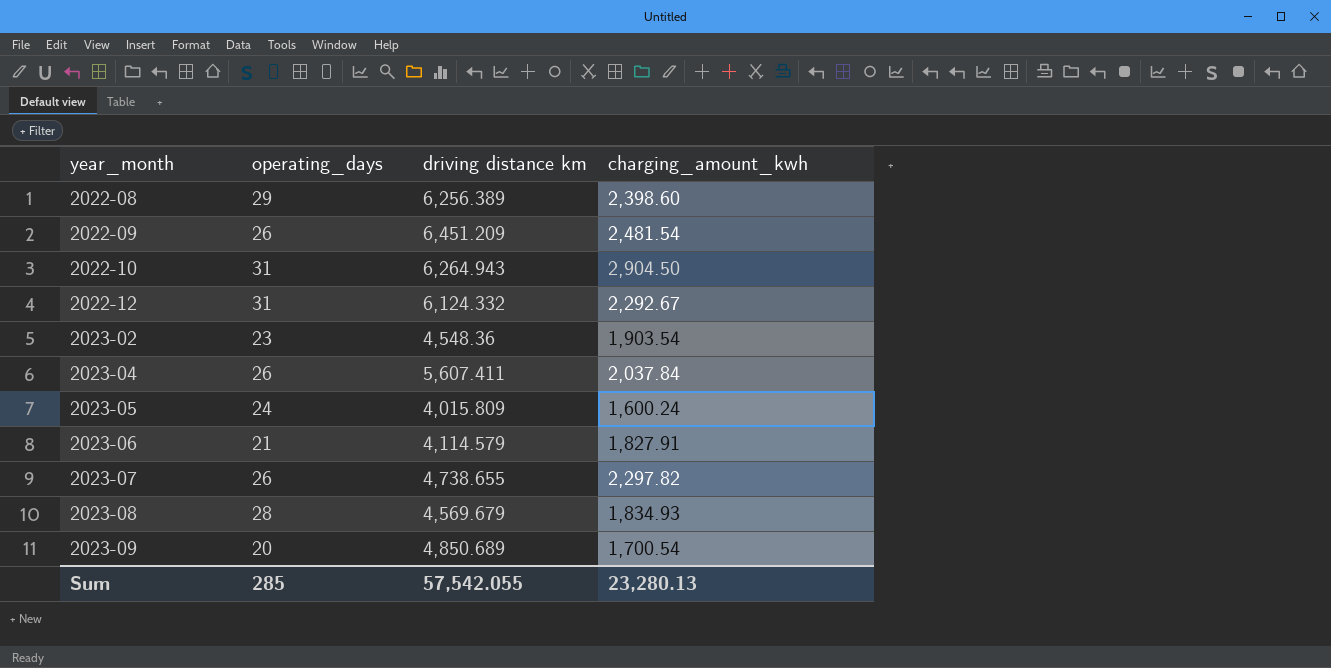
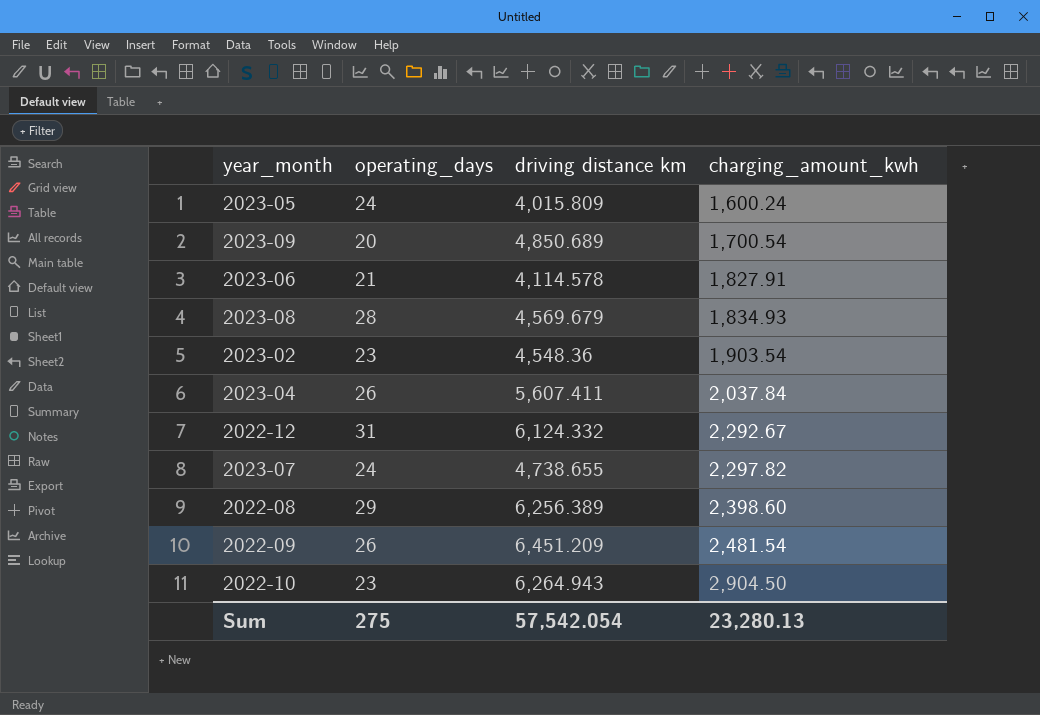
row order: year_month ascending -> charging_amount_kwh ascending
2023-06 | driving distance km: 4,114.579 -> 4,114.578
2023-07 | operating_days: 26 -> 24
2022-10 | operating_days: 31 -> 23
Sum | operating_days: 285 -> 275
Sum | driving distance km: 57,542.055 -> 57,542.054

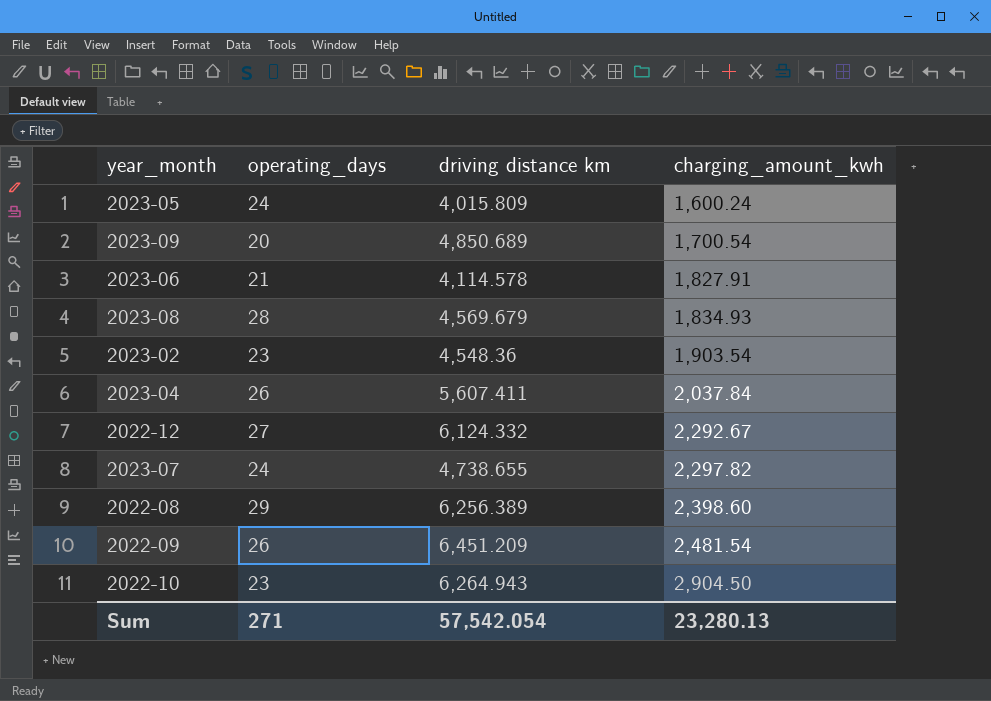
2022-12 | operating_days: 31 -> 27
Sum | operating_days: 275 -> 271

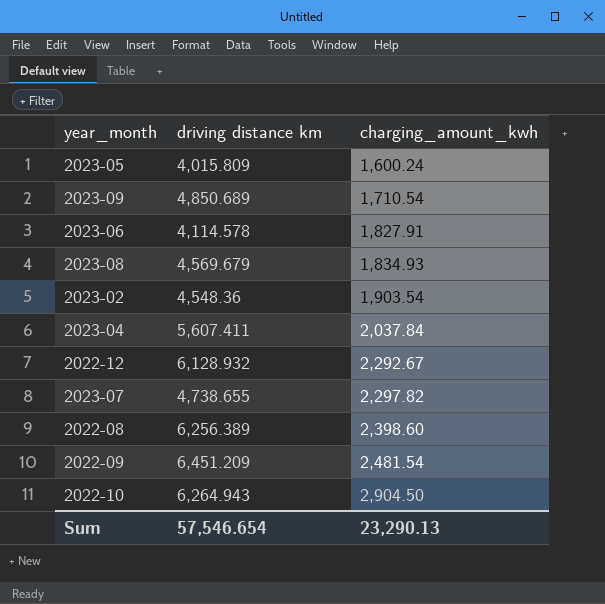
column operating_days | position: 2 -> none
2023-09 | charging_amount_kwh: 1,700.54 -> 1,710.54
2022-12 | driving distance km: 6,124.332 -> 6,128.932
Sum | driving distance km: 57,542.054 -> 57,546.654
Sum | charging_amount_kwh: 23,280.13 -> 23,290.13

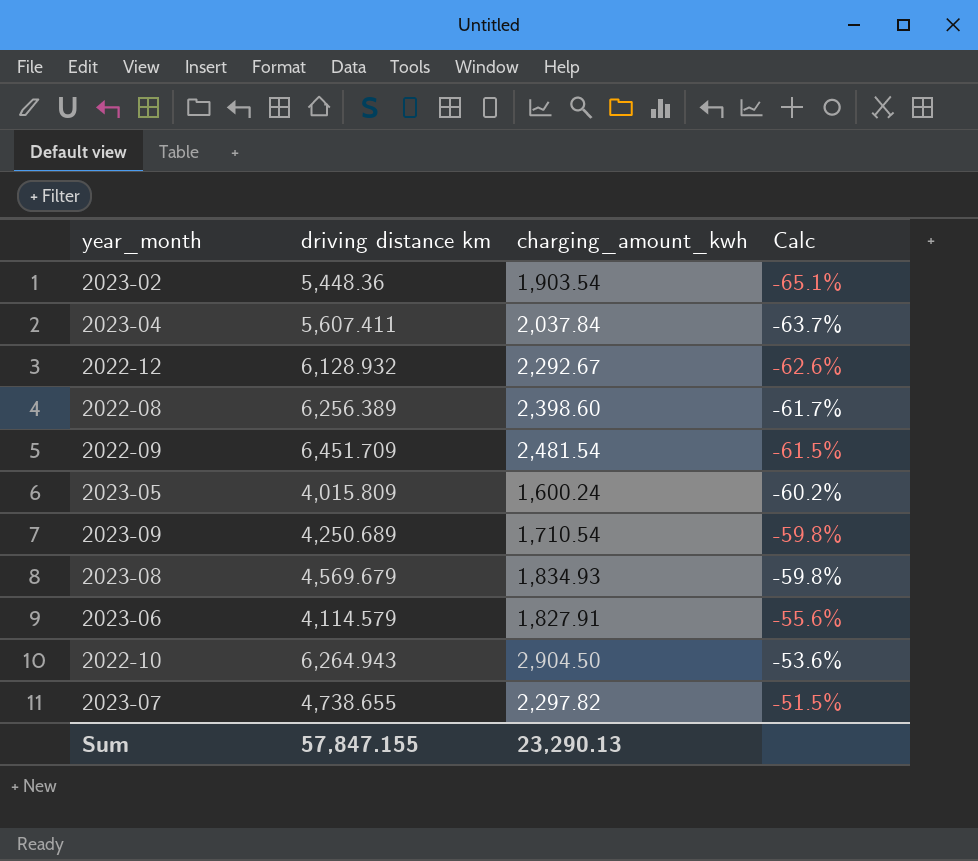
row order: charging_amount_kwh ascending -> Calc ascending
column Calc | formula: none -> ([charging_amount_kwh] - [driving distance km]) / [driving distance km]
2023-02 | driving distance km: 4,548.36 -> 5,448.36
2022-09 | driving distance km: 6,451.209 -> 6,451.709
2023-09 | driving distance km: 4,850.689 -> 4,250.689
2023-06 | driving distance km: 4,114.578 -> 4,114.579
Sum | driving distance km: 57,546.654 -> 57,847.155

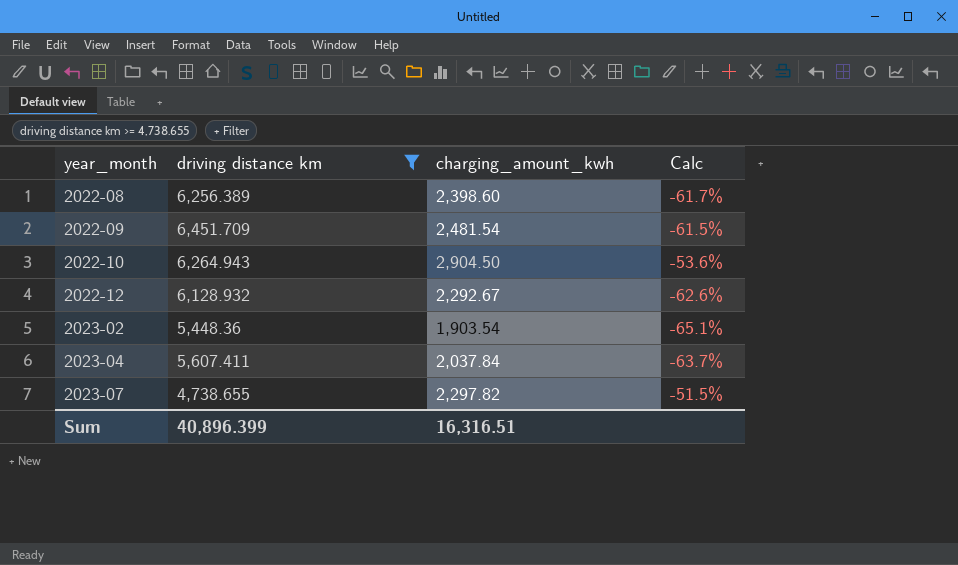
filter: none -> driving distance km >= 4,738.655
row order: Calc ascending -> year_month ascending
Sum | driving distance km: 57,847.155 -> 40,896.399
Sum | charging_amount_kwh: 23,290.13 -> 16,316.51

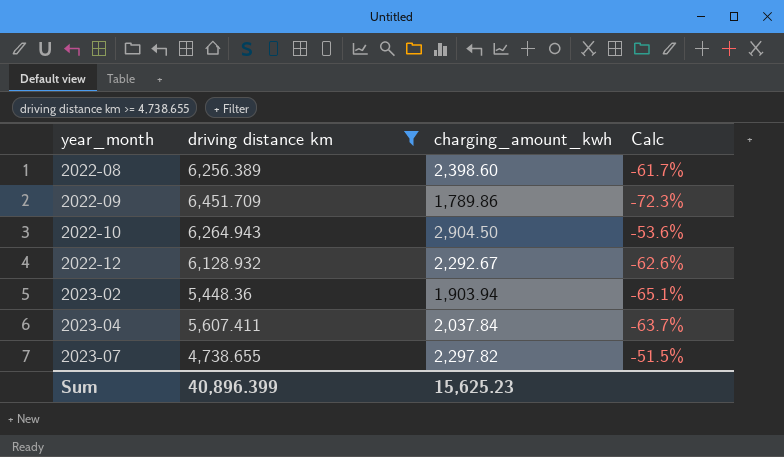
2022-09 | charging_amount_kwh: 2,481.54 -> 1,789.86
2022-09 | Calc: -61.5% -> -72.3%
2023-02 | charging_amount_kwh: 1,903.54 -> 1,903.94
Sum | charging_amount_kwh: 16,316.51 -> 15,625.23

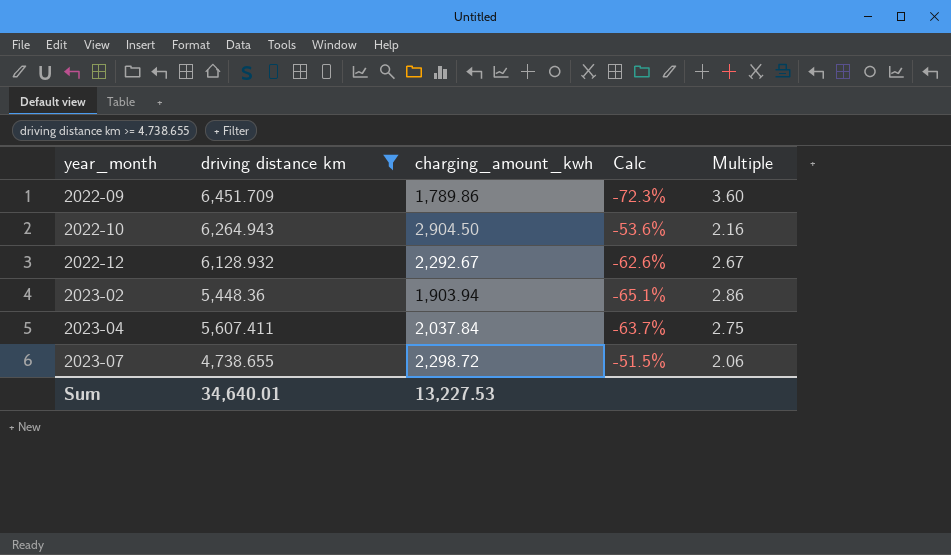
column Multiple | formula: none -> [driving distance km] / [charging_amount_kwh]
row 2022-08: 6,256.389 | 2,398.60 | -61.7% -> none
2023-07 | charging_amount_kwh: 2,297.82 -> 2,298.72
Sum | driving distance km: 40,896.399 -> 34,640.01
Sum | charging_amount_kwh: 15,625.23 -> 13,227.53

